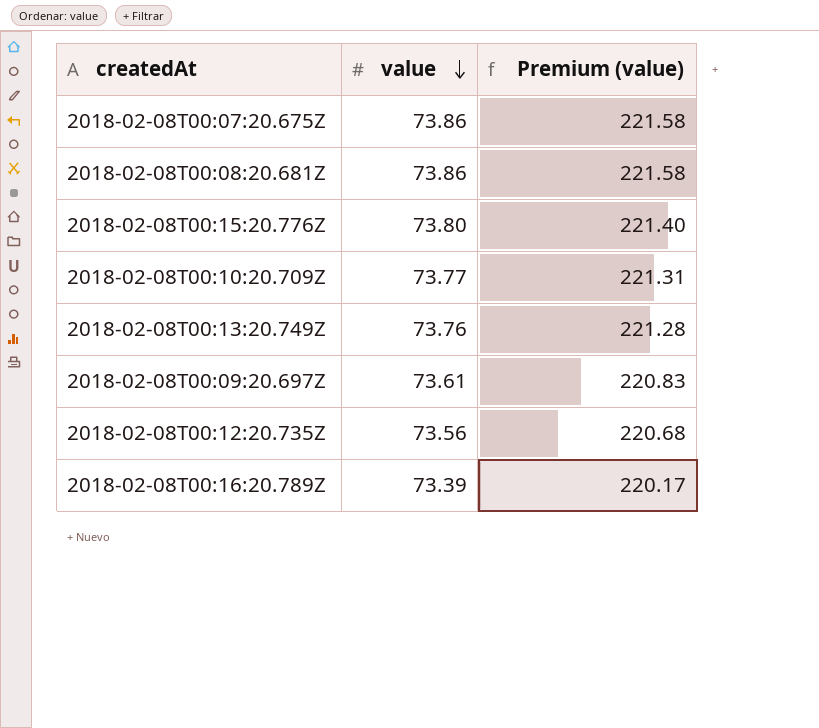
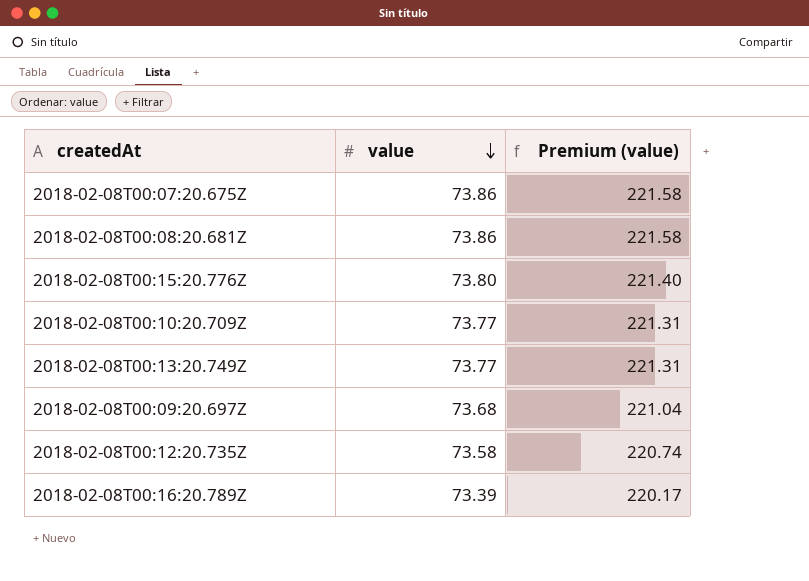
2018-02-08T00:13:20.749Z | value: 73.76 -> 73.77
2018-02-08T00:13:20.749Z | Premium (value): 221.28 -> 221.31
2018-02-08T00:09:20.697Z | value: 73.61 -> 73.68
2018-02-08T00:09:20.697Z | Premium (value): 220.83 -> 221.04
2018-02-08T00:12:20.735Z | value: 73.56 -> 73.58
2018-02-08T00:12:20.735Z | Premium (value): 220.68 -> 220.74

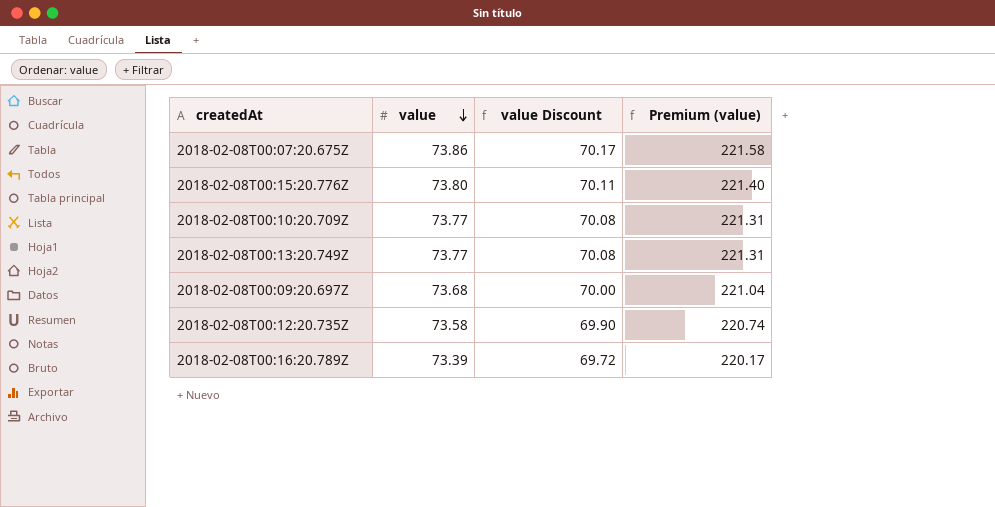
column value Discount | formula: none -> [value] * 0.95
row 2018-02-08T00:08:20.681Z: 73.86 | 221.58 -> none

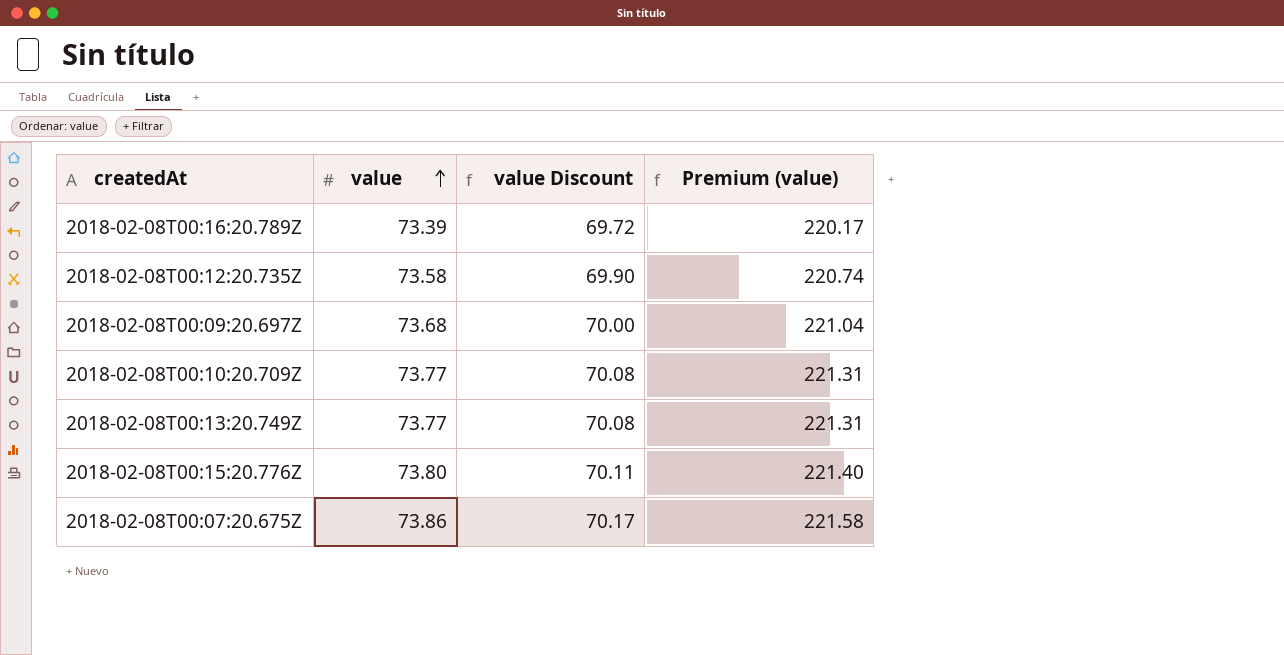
row order: value descending -> value ascending

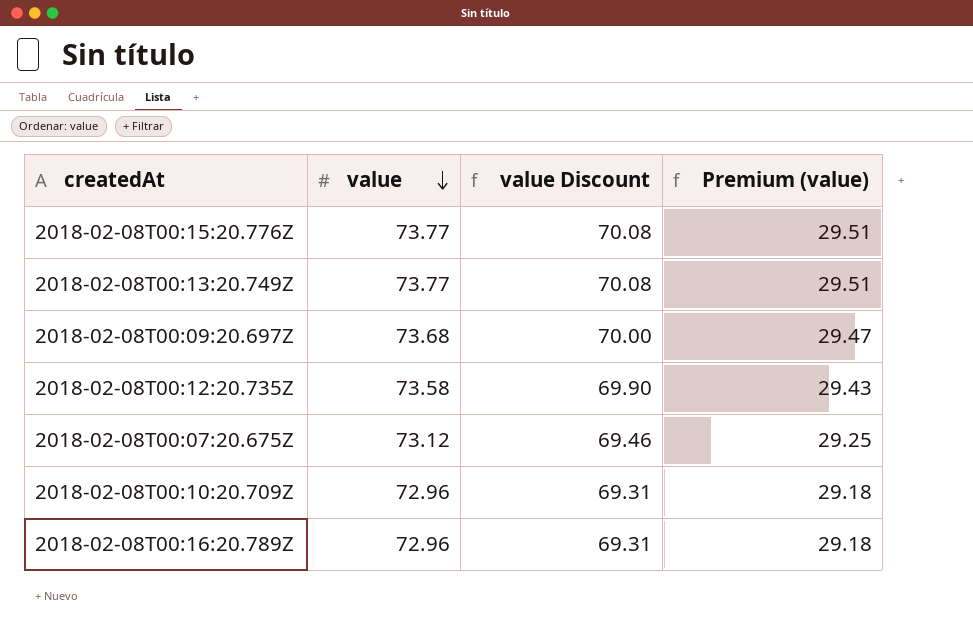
row order: value ascending -> value descending
column Premium (value) | formula: [value] * 3 -> [value] * 0.4
2018-02-08T00:15:20.776Z | value: 73.80 -> 73.77
2018-02-08T00:15:20.776Z | value Discount: 70.11 -> 70.08
2018-02-08T00:07:20.675Z | value: 73.86 -> 73.12
2018-02-08T00:07:20.675Z | value Discount: 70.17 -> 69.46
2018-02-08T00:10:20.709Z | value: 73.77 -> 72.96
2018-02-08T00:10:20.709Z | value Discount: 70.08 -> 69.31
2018-02-08T00:16:20.789Z | value: 73.39 -> 72.96
2018-02-08T00:16:20.789Z | value Discount: 69.72 -> 69.31

